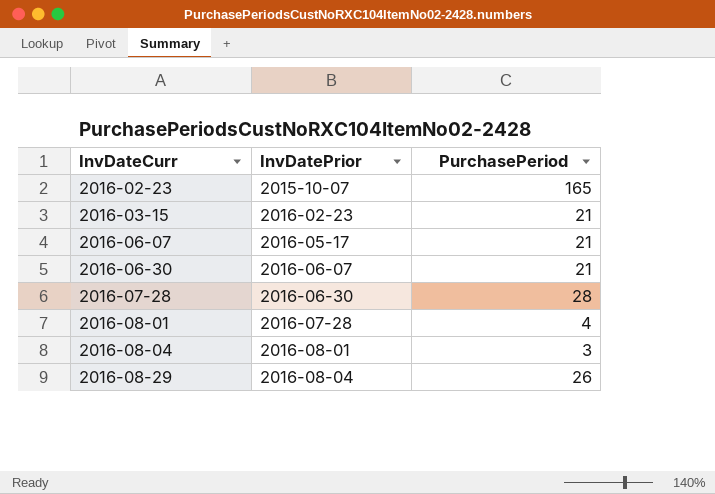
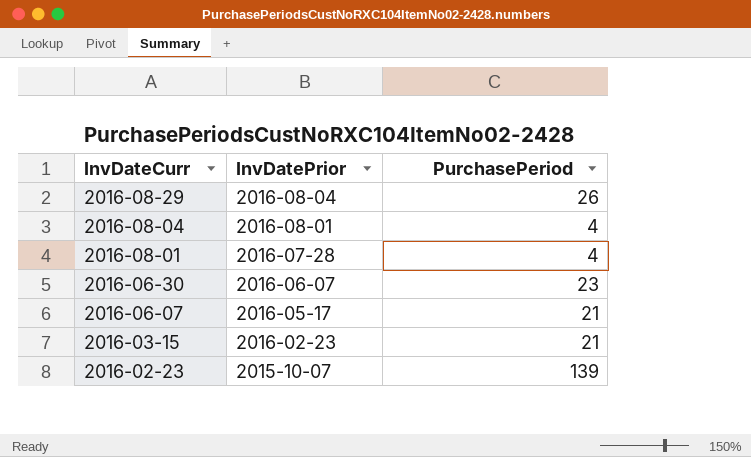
row order: InvDateCurr ascending -> InvDateCurr descending
row 2016-07-28: 2016-06-30 | 28 -> none
2016-08-04 | PurchasePeriod: 3 -> 4
2016-06-30 | PurchasePeriod: 21 -> 23
2016-02-23 | PurchasePeriod: 165 -> 139

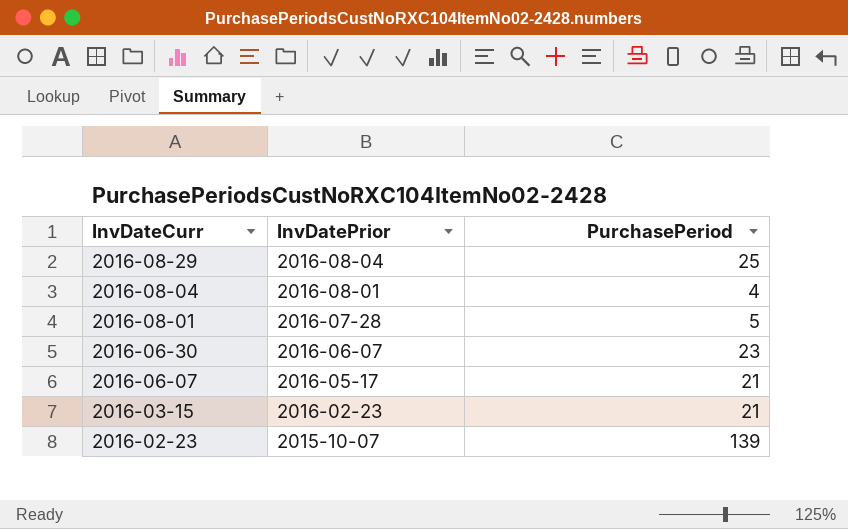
2016-08-29 | PurchasePeriod: 26 -> 25
2016-08-01 | PurchasePeriod: 4 -> 5

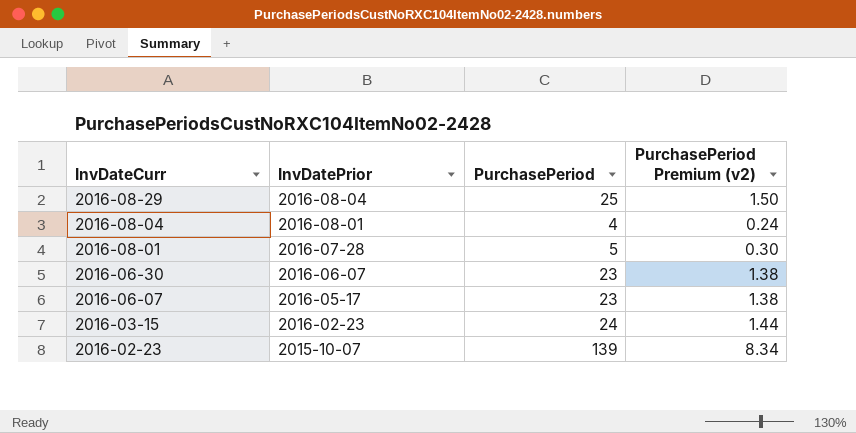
column PurchasePeriod Premium (v2) | formula: none -> [PurchasePeriod] * 0.06
2016-06-07 | PurchasePeriod: 21 -> 23
2016-03-15 | PurchasePeriod: 21 -> 24

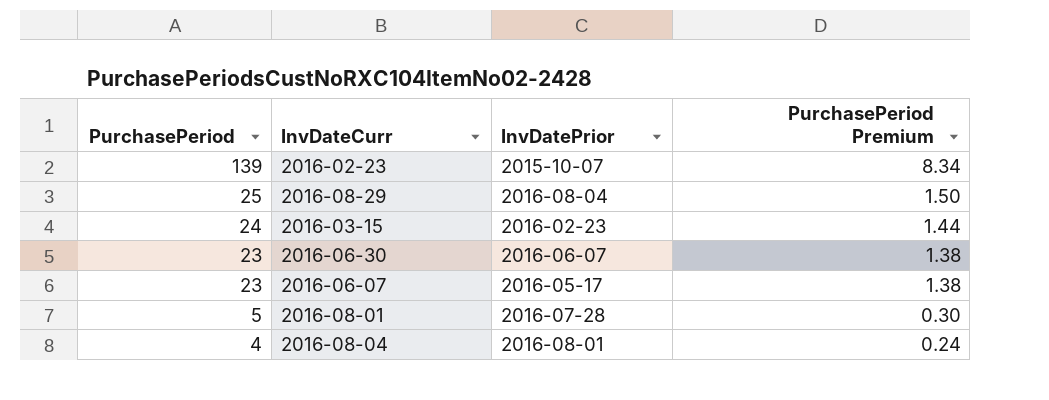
row order: InvDateCurr descending -> PurchasePeriod descending
column PurchasePeriod | position: 3 -> 1
column name: PurchasePeriod Premium (v2) -> PurchasePeriod Premium

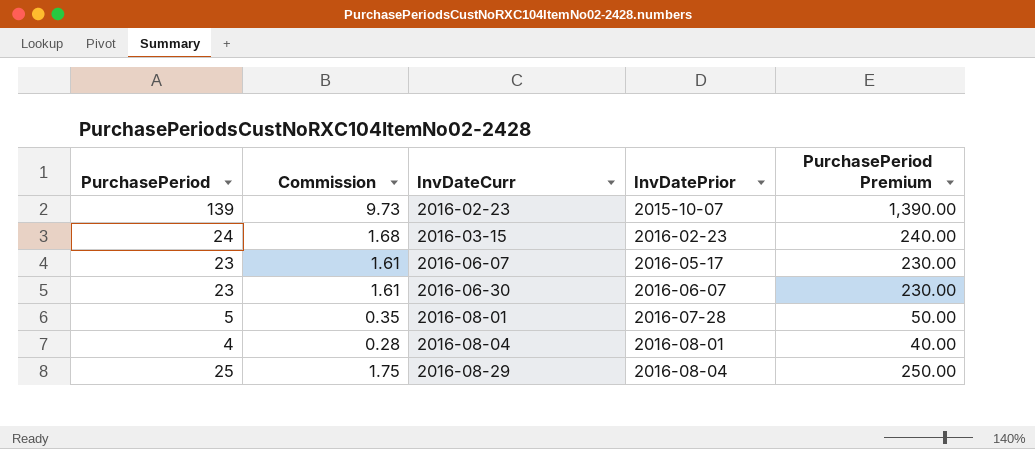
row order: PurchasePeriod descending -> InvDateCurr ascending
column Commission | formula: none -> [PurchasePeriod] * 0.07
column PurchasePeriod Premium | formula: [PurchasePeriod] * 0.06 -> [PurchasePeriod] * 10

